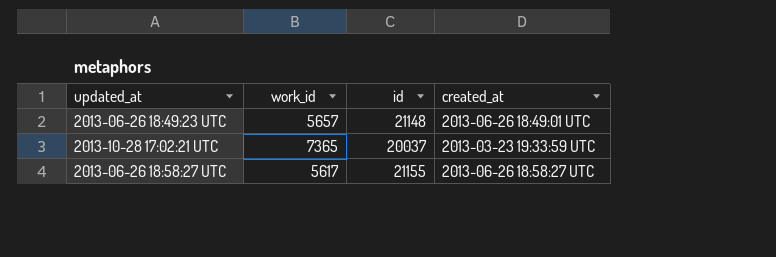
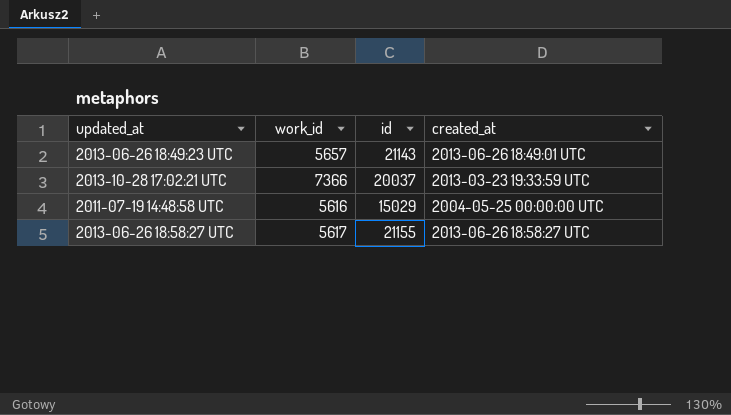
2013-06-26 18:49:23 UTC | id: 21148 -> 21143
2013-10-28 17:02:21 UTC | work_id: 7365 -> 7366
row 2011-07-19 14:48:58 UTC: none -> 5616 | 15029 | 2004-05-25 00:00:00 UTC

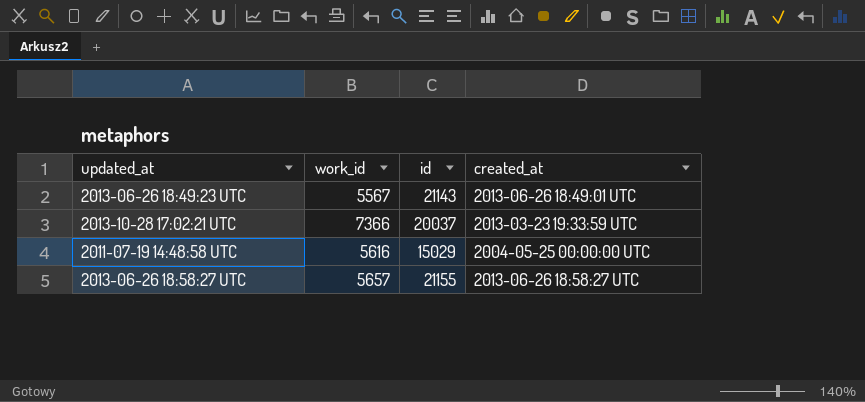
2013-06-26 18:49:23 UTC | work_id: 5657 -> 5567
2013-06-26 18:58:27 UTC | work_id: 5617 -> 5657

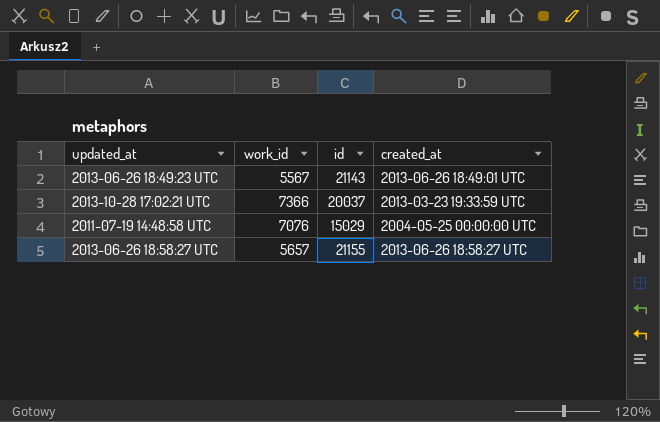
2011-07-19 14:48:58 UTC | work_id: 5616 -> 7076

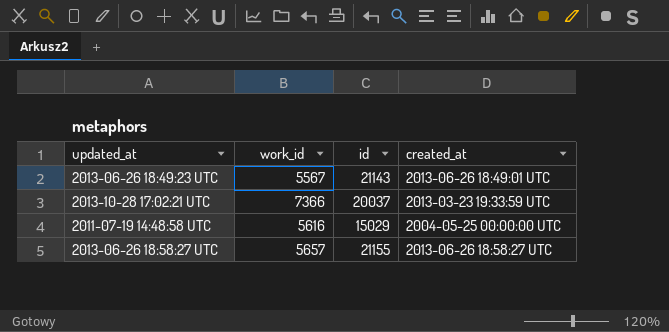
2011-07-19 14:48:58 UTC | work_id: 7076 -> 5616

